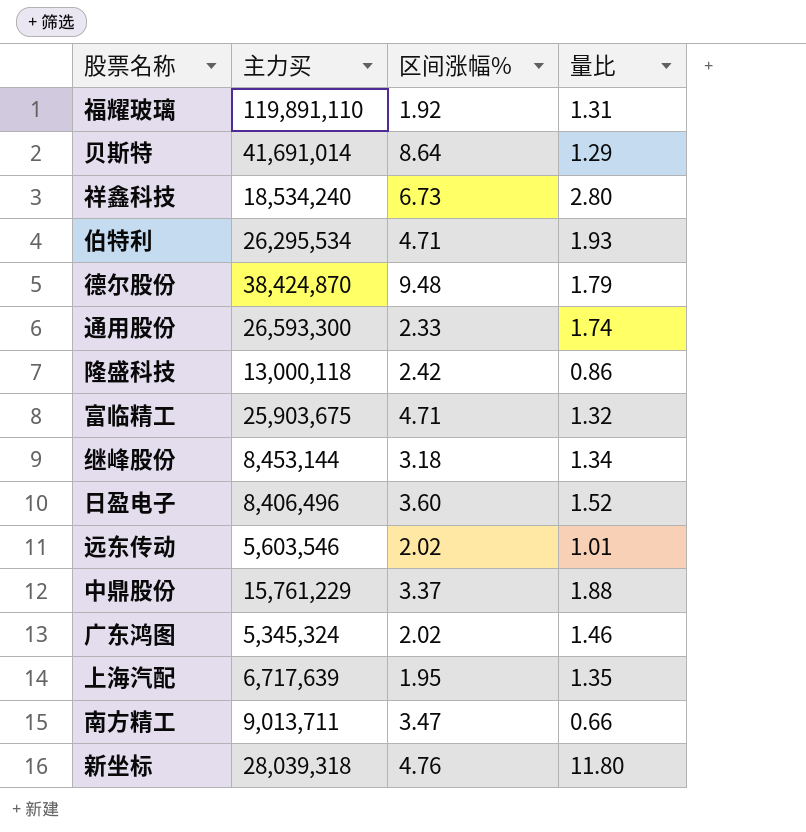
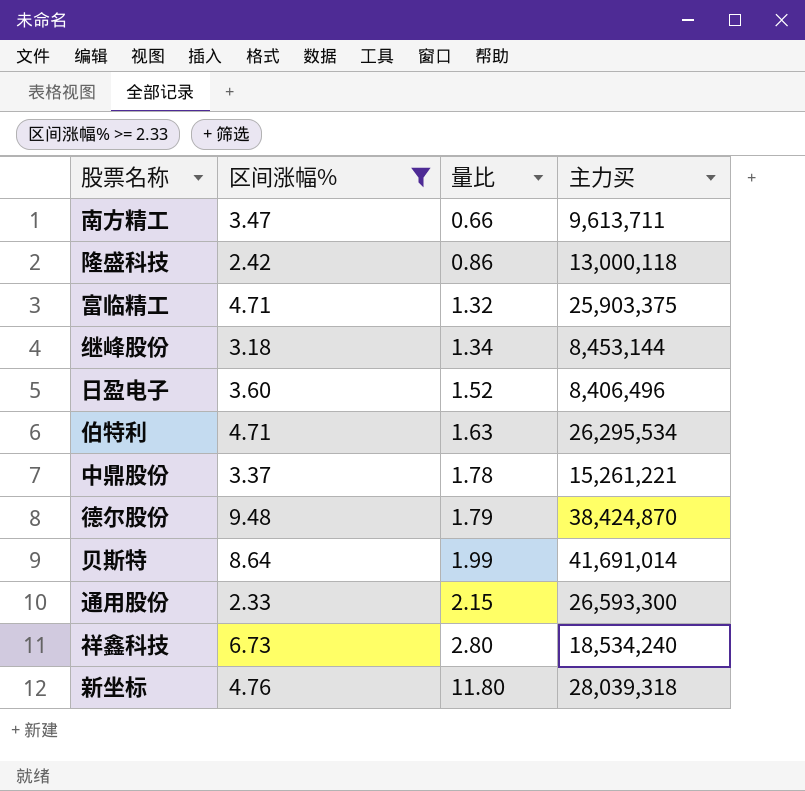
filter: none -> 区间涨幅% >= 2.33
row order: none -> 量比 ascending
column 主力买 | position: 2 -> 4
南方精工 | 主力买: 9,013,711 -> 9,613,711
富临精工 | 主力买: 25,903,675 -> 25,903,375
伯特利 | 量比: 1.93 -> 1.63
中鼎股份 | 量比: 1.88 -> 1.78
中鼎股份 | 主力买: 15,761,229 -> 15,261,221
贝斯特 | 量比: 1.29 -> 1.99
通用股份 | 量比: 1.74 -> 2.15

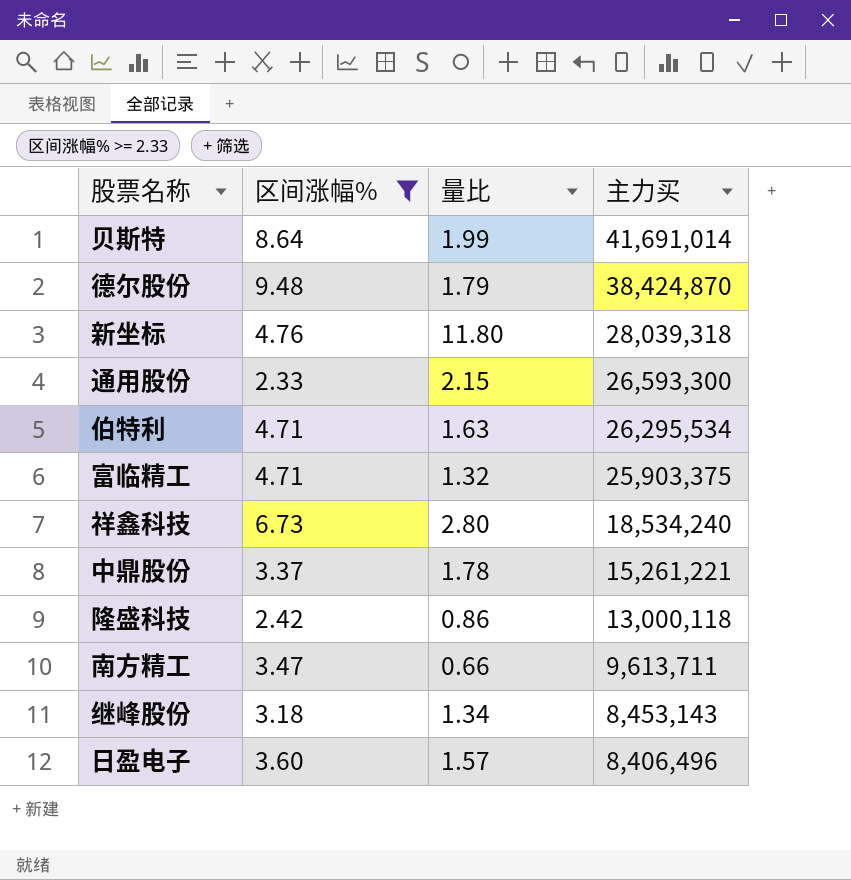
row order: 量比 ascending -> 主力买 descending
继峰股份 | 主力买: 8,453,144 -> 8,453,143
日盈电子 | 量比: 1.52 -> 1.57

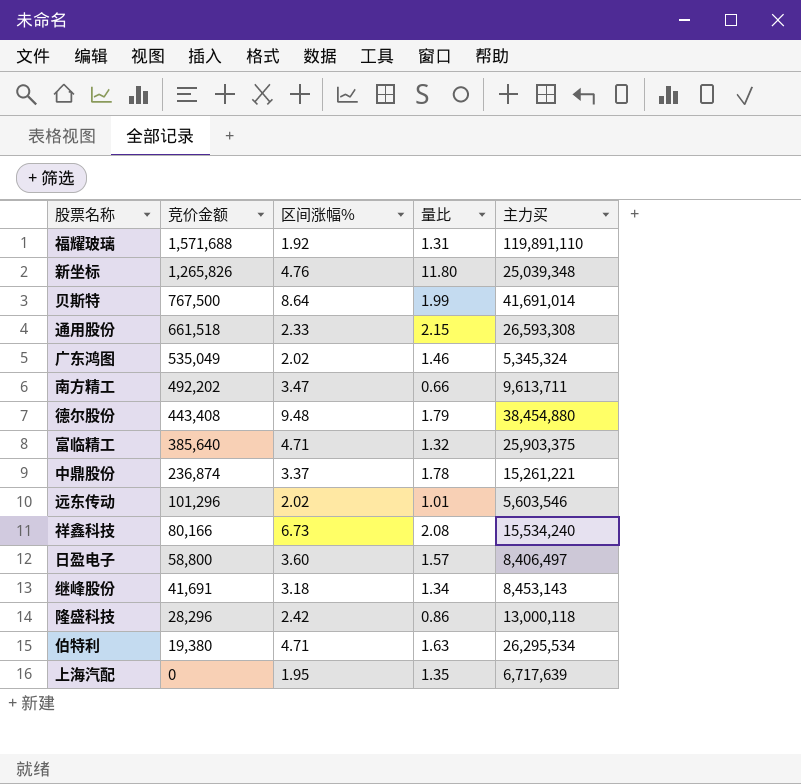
filter: 区间涨幅% >= 2.33 -> none
row order: 主力买 descending -> 竞价金额 descending
column 竞价金额 | position: none -> 2
新坐标 | 主力买: 28,039,318 -> 25,039,348
通用股份 | 主力买: 26,593,300 -> 26,593,308
德尔股份 | 主力买: 38,424,870 -> 38,454,880
祥鑫科技 | 量比: 2.80 -> 2.08
祥鑫科技 | 主力买: 18,534,240 -> 15,534,240
日盈电子 | 主力买: 8,406,496 -> 8,406,497

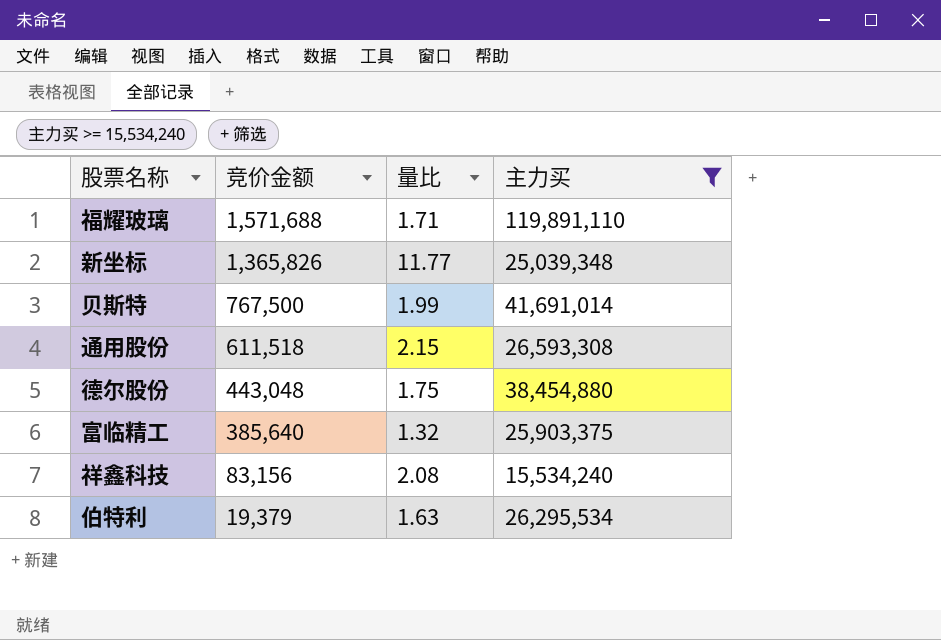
filter: none -> 主力买 >= 15,534,240
column 区间涨幅% | position: 3 -> none
福耀玻璃 | 量比: 1.31 -> 1.71
新坐标 | 竞价金额: 1,265,826 -> 1,365,826
新坐标 | 量比: 11.80 -> 11.77
通用股份 | 竞价金额: 661,518 -> 611,518
德尔股份 | 竞价金额: 443,408 -> 443,048
德尔股份 | 量比: 1.79 -> 1.75
祥鑫科技 | 竞价金额: 80,166 -> 83,156
伯特利 | 竞价金额: 19,380 -> 19,379

